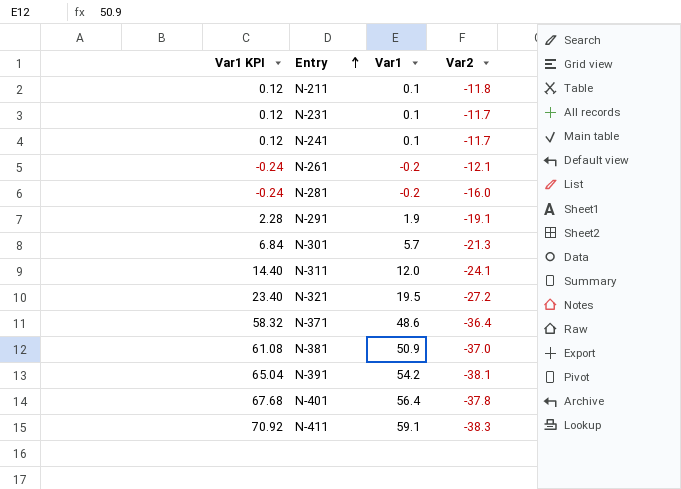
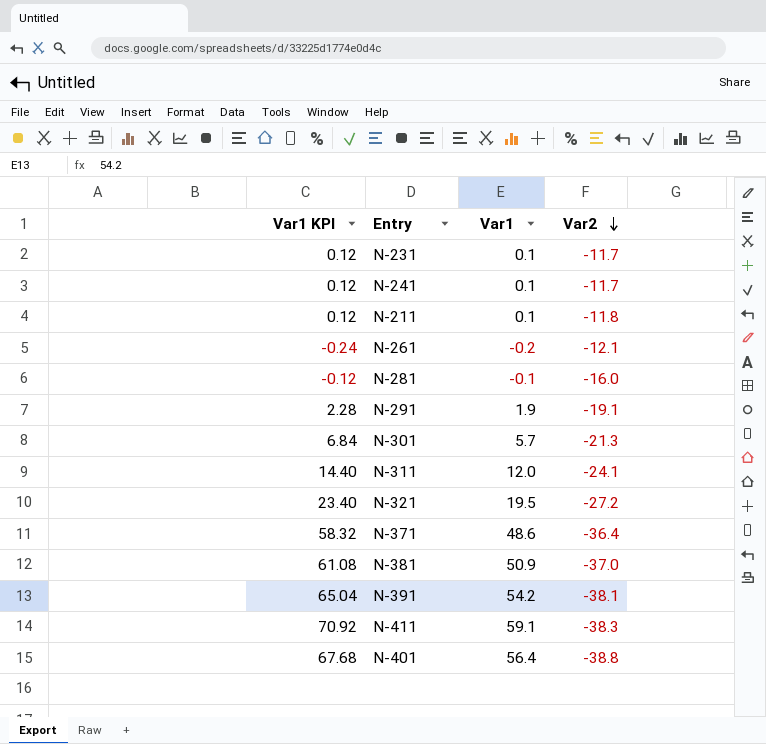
row order: Entry ascending -> Var2 descending
N-281 | Var1 KPI: -0.24 -> -0.12
N-281 | Var1: -0.2 -> -0.1
N-401 | Var2: -37.8 -> -38.8

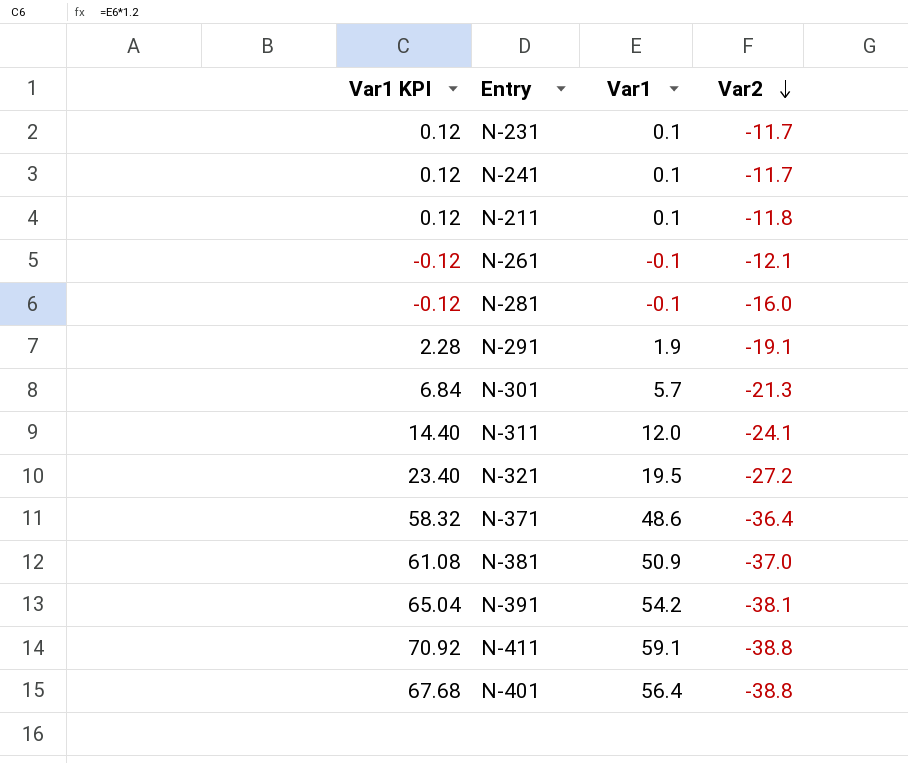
N-261 | Var1 KPI: -0.24 -> -0.12
N-261 | Var1: -0.2 -> -0.1
N-411 | Var2: -38.3 -> -38.8

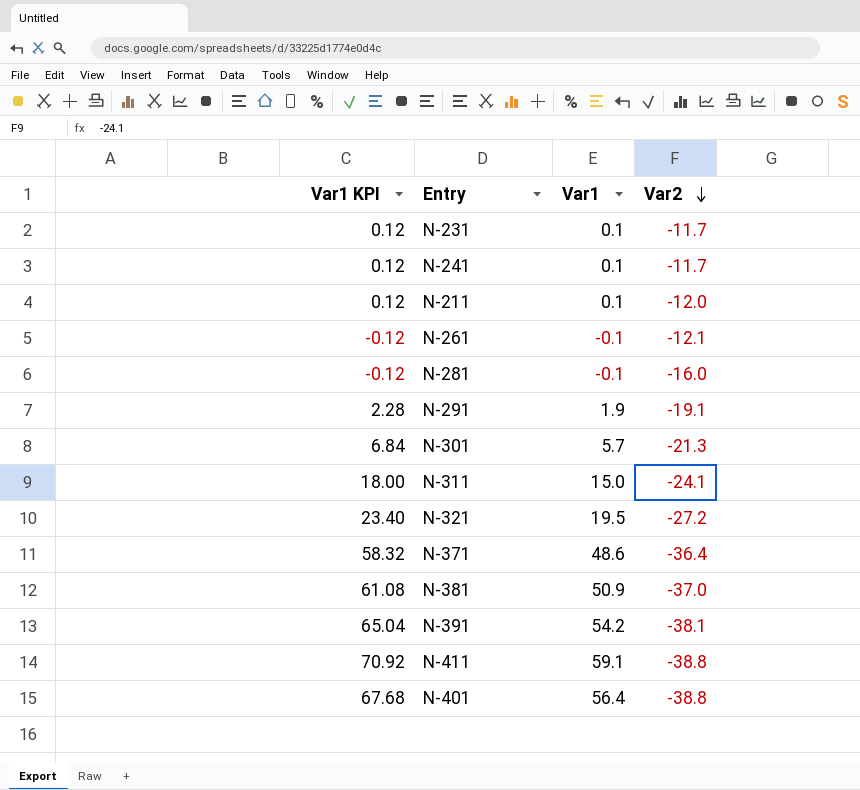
N-211 | Var2: -11.8 -> -12.0
N-311 | Var1 KPI: 14.40 -> 18.00
N-311 | Var1: 12.0 -> 15.0

